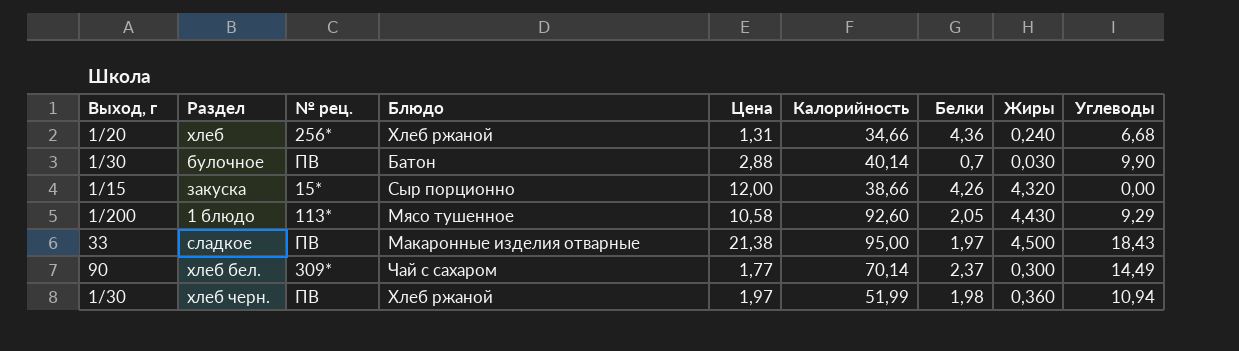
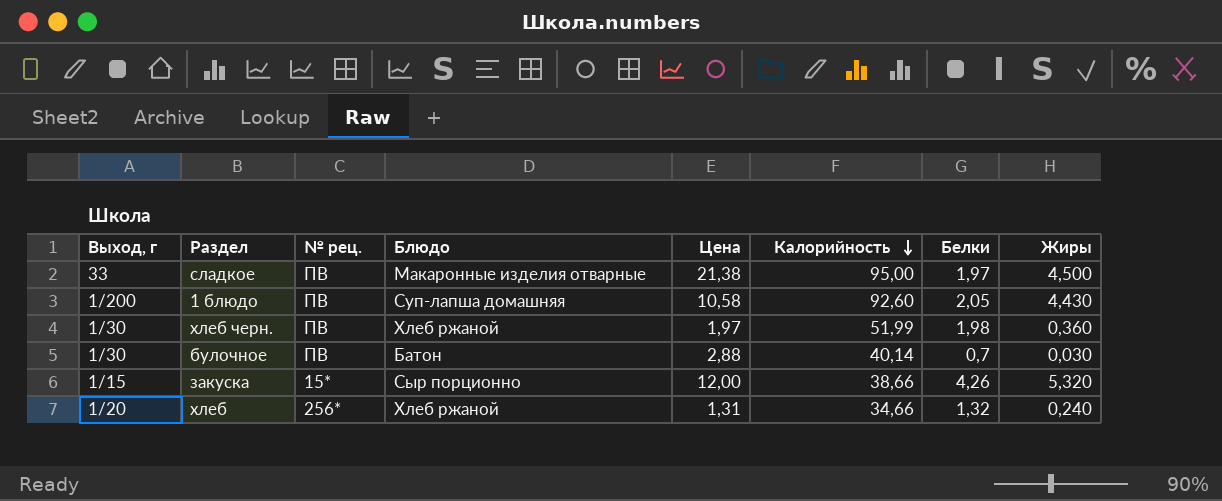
row order: none -> Калорийность descending
column Углеводы | position: 9 -> none
row хлеб бел.: 90 | 309* | Чай с сахаром | 1,77 | 70,14 | 2,37 | 0,300 | 14,49 -> none
1 блюдо | № рец.: 113* -> ПВ
1 блюдо | Блюдо: Мясо тушенное -> Суп-лапша домашняя
закуска | Жиры: 4,320 -> 5,320
хлеб | Белки: 4,36 -> 1,32

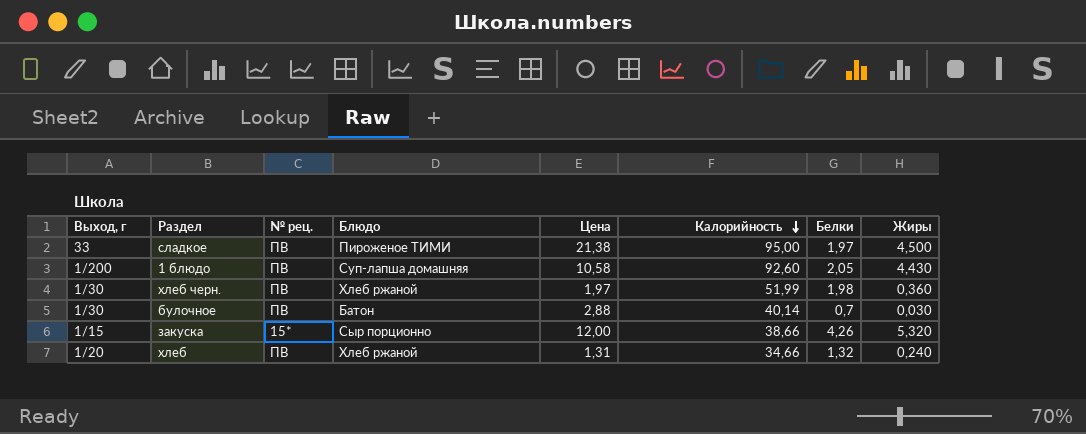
сладкое | Блюдо: Макаронные изделия отварные -> Пироженое ТИМИ
хлеб | № рец.: 256* -> ПВ

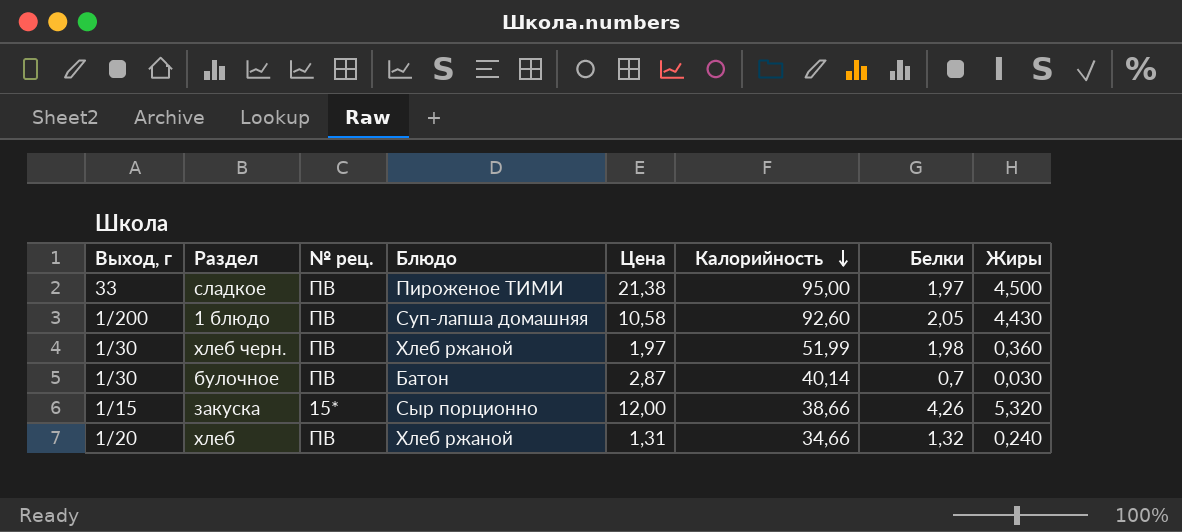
булочное | Цена: 2,88 -> 2,87

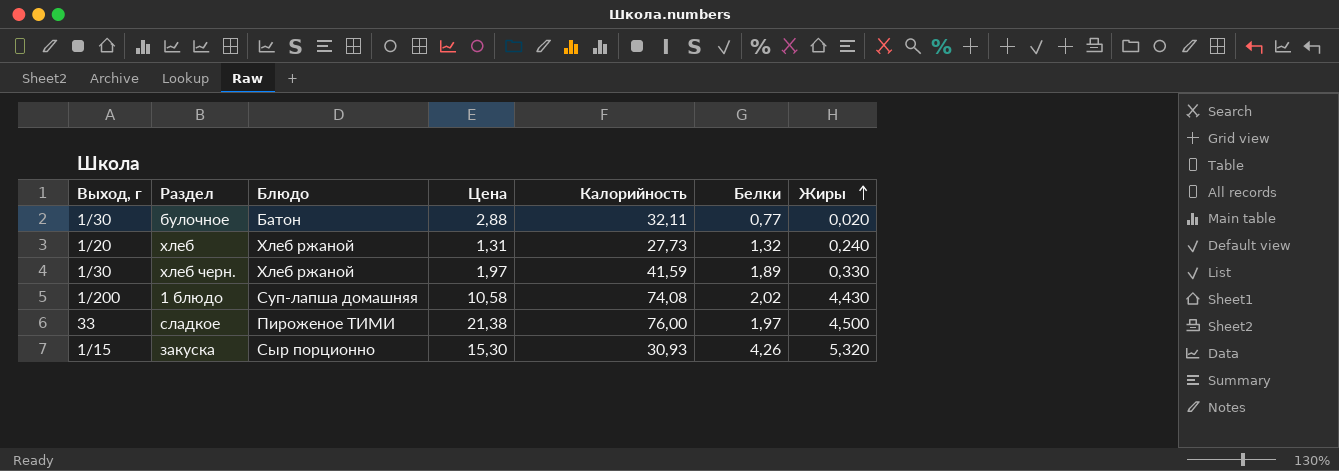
row order: Калорийность descending -> Жиры ascending
column № рец. | position: 3 -> none
булочное | Цена: 2,87 -> 2,88
булочное | Калорийность: 40,14 -> 32,11
булочное | Белки: 0,7 -> 0,77
булочное | Жиры: 0,030 -> 0,020
хлеб | Калорийность: 34,66 -> 27,73
хлеб черн. | Калорийность: 51,99 -> 41,59
хлеб черн. | Белки: 1,98 -> 1,89
хлеб черн. | Жиры: 0,360 -> 0,330
1 блюдо | Калорийность: 92,60 -> 74,08
1 блюдо | Белки: 2,05 -> 2,02
сладкое | Калорийность: 95,00 -> 76,00
закуска | Цена: 12,00 -> 15,30
закуска | Калорийность: 38,66 -> 30,93

